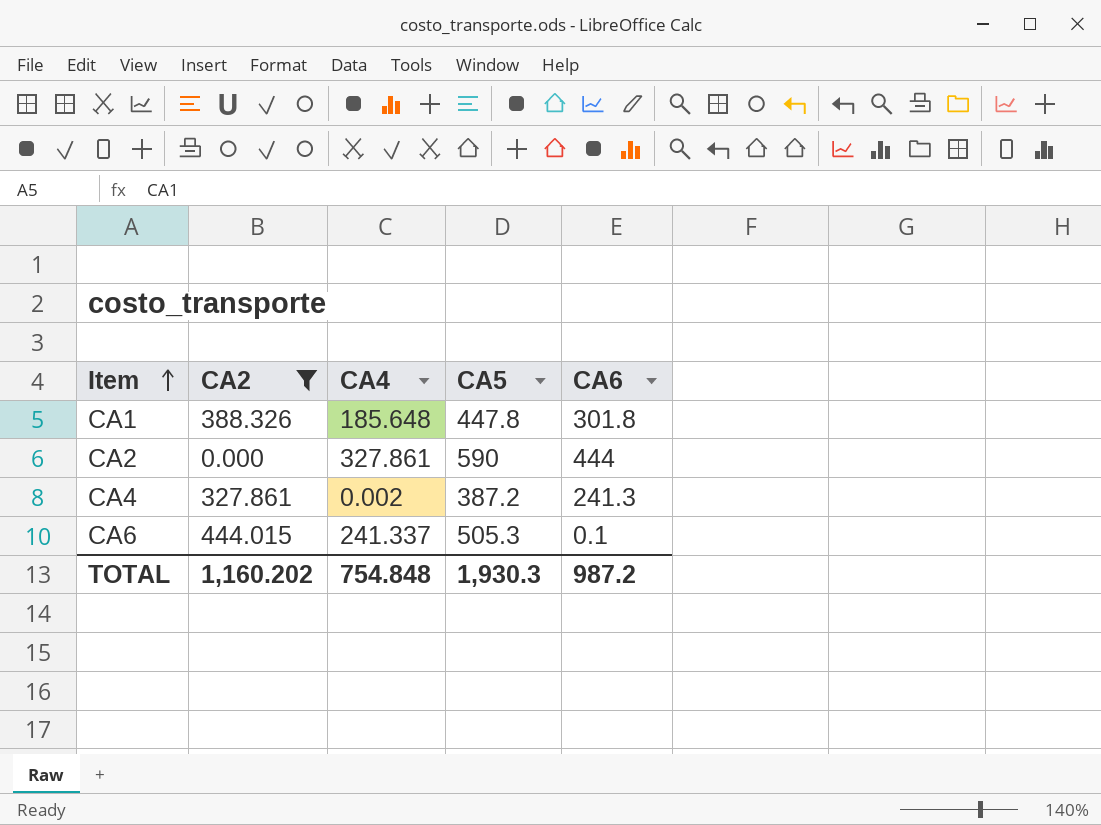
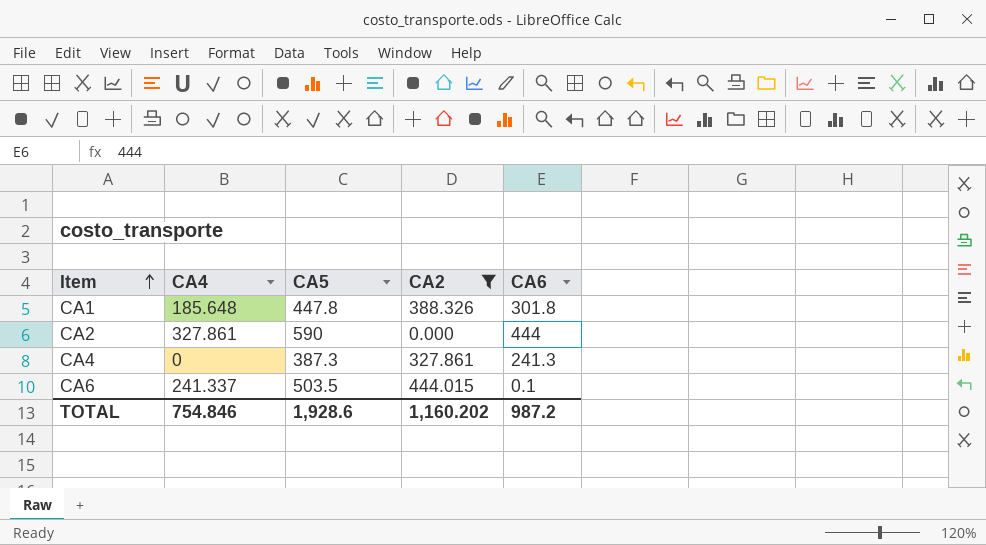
column CA2 | position: 2 -> 4
CA4 | CA4: 0.002 -> 0
CA4 | CA5: 387.2 -> 387.3
CA6 | CA5: 505.3 -> 503.5
TOTAL | CA4: 754.848 -> 754.846
TOTAL | CA5: 1,930.3 -> 1,928.6

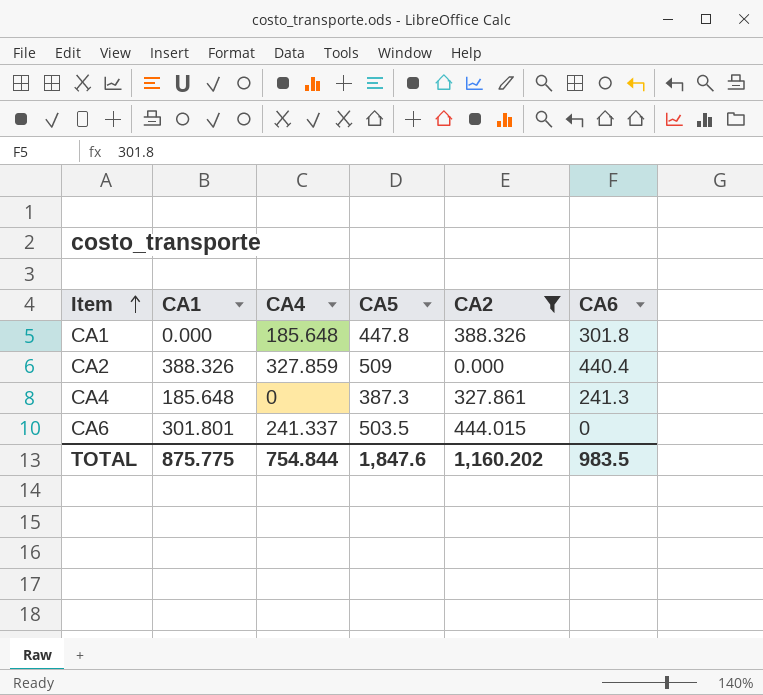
column CA1 | position: none -> 2
CA2 | CA4: 327.861 -> 327.859
CA2 | CA5: 590 -> 509
CA2 | CA6: 444 -> 440.4
CA6 | CA6: 0.1 -> 0
TOTAL | CA4: 754.846 -> 754.844
TOTAL | CA5: 1,928.6 -> 1,847.6
TOTAL | CA6: 987.2 -> 983.5

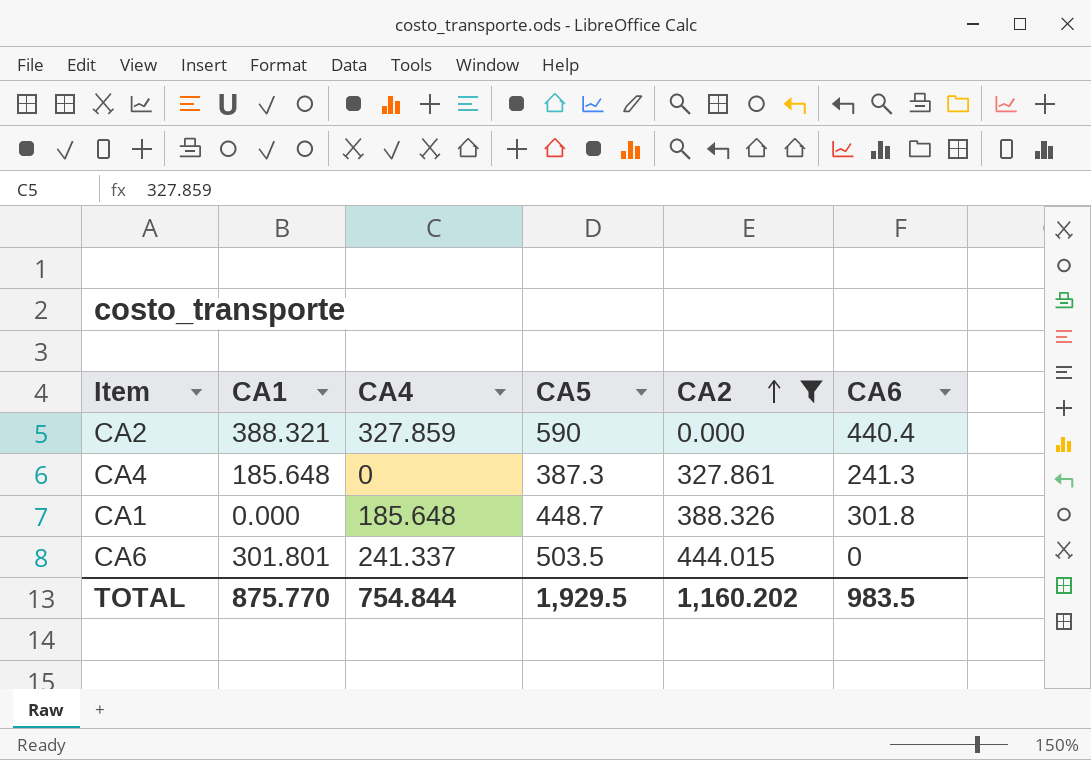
row order: Item ascending -> CA2 ascending
CA2 | CA1: 388.326 -> 388.321
CA2 | CA5: 509 -> 590
CA1 | CA5: 447.8 -> 448.7
TOTAL | CA1: 875.775 -> 875.770
TOTAL | CA5: 1,847.6 -> 1,929.5

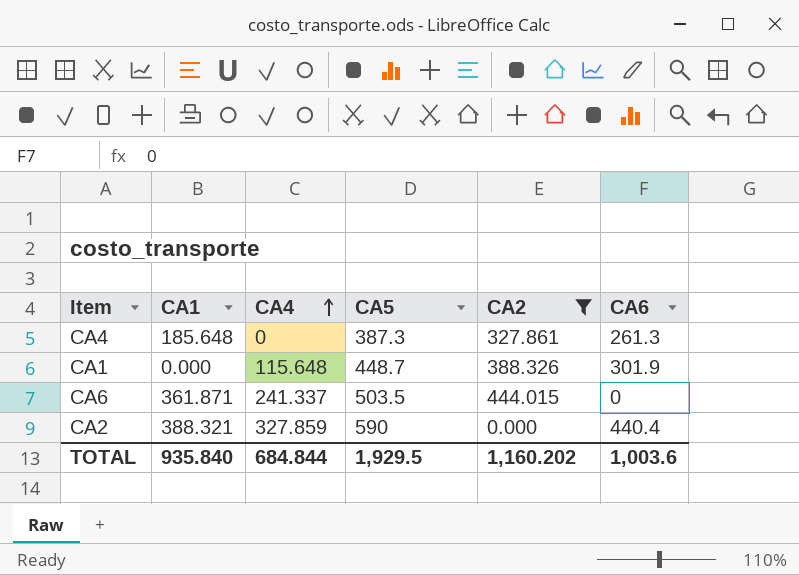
row order: CA2 ascending -> CA4 ascending
CA4 | CA6: 241.3 -> 261.3
CA1 | CA4: 185.648 -> 115.648
CA1 | CA6: 301.8 -> 301.9
CA6 | CA1: 301.801 -> 361.871
TOTAL | CA1: 875.770 -> 935.840
TOTAL | CA4: 754.844 -> 684.844
TOTAL | CA6: 983.5 -> 1,003.6

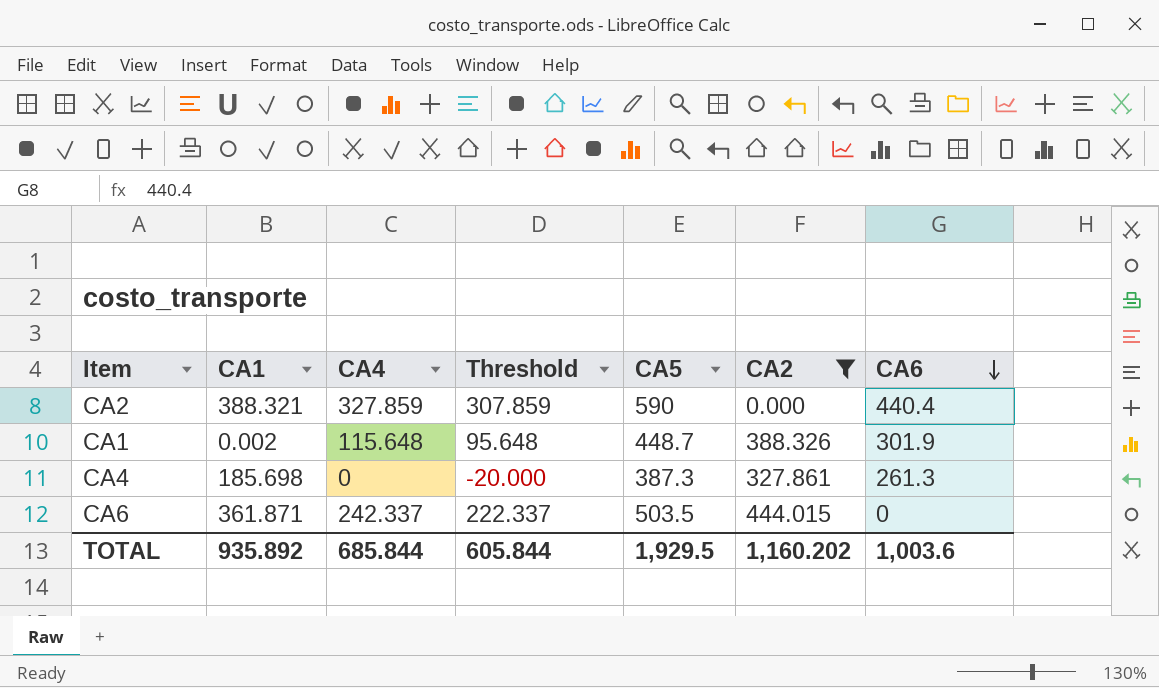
row order: CA4 ascending -> CA6 descending
column Threshold | formula: none -> [CA4] - 20
CA1 | CA1: 0.000 -> 0.002
CA4 | CA1: 185.648 -> 185.698
CA6 | CA4: 241.337 -> 242.337
TOTAL | CA1: 935.840 -> 935.892
TOTAL | CA4: 684.844 -> 685.844

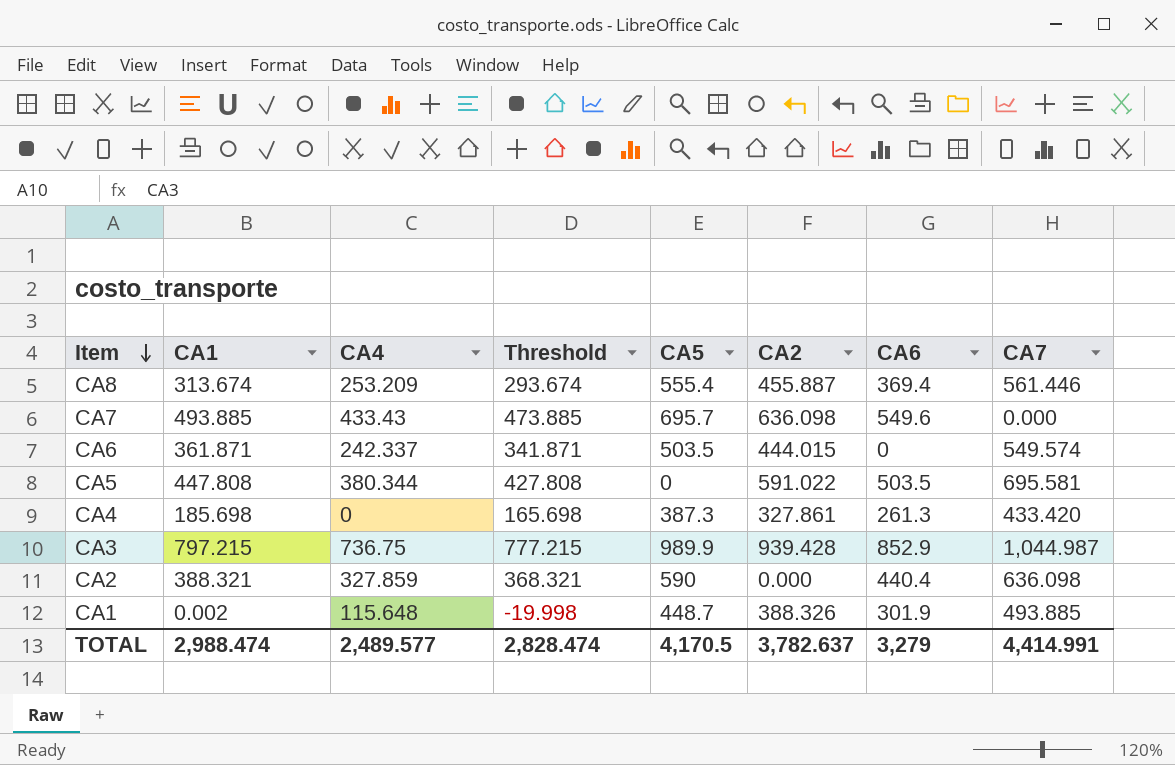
filter: CA2 <= 444.015 -> none
row order: CA6 descending -> Item descending
column Threshold | formula: [CA4] - 20 -> [CA1] - 20
column CA7 | position: none -> 8
TOTAL | CA1: 935.892 -> 2,988.474
TOTAL | CA4: 685.844 -> 2,489.577
TOTAL | Threshold: 605.844 -> 2,828.474
TOTAL | CA5: 1,929.5 -> 4,170.5
TOTAL | CA2: 1,160.202 -> 3,782.637
TOTAL | CA6: 1,003.6 -> 3,279

